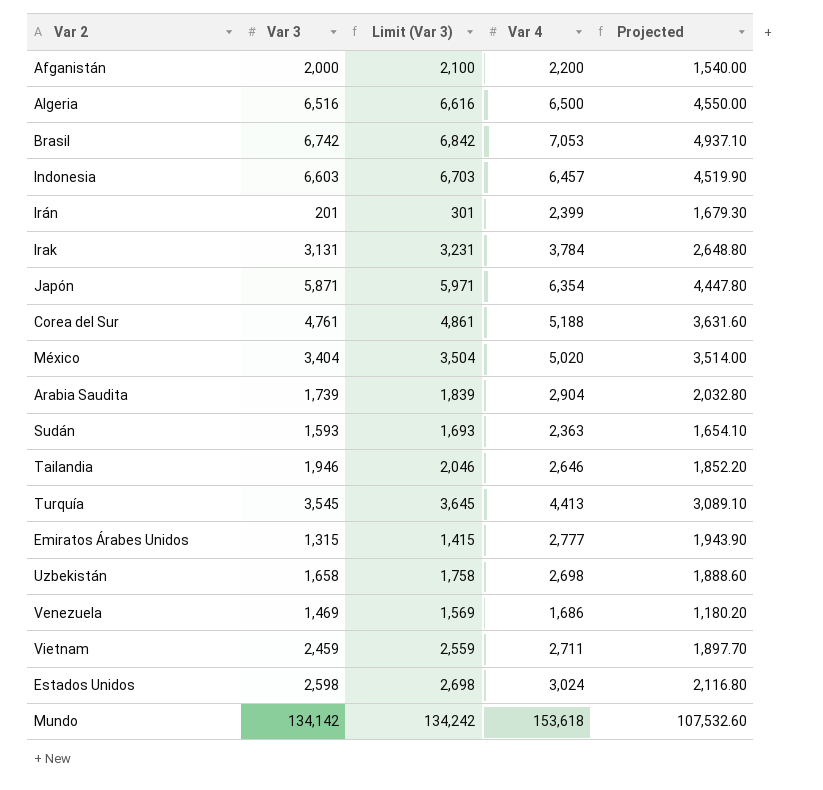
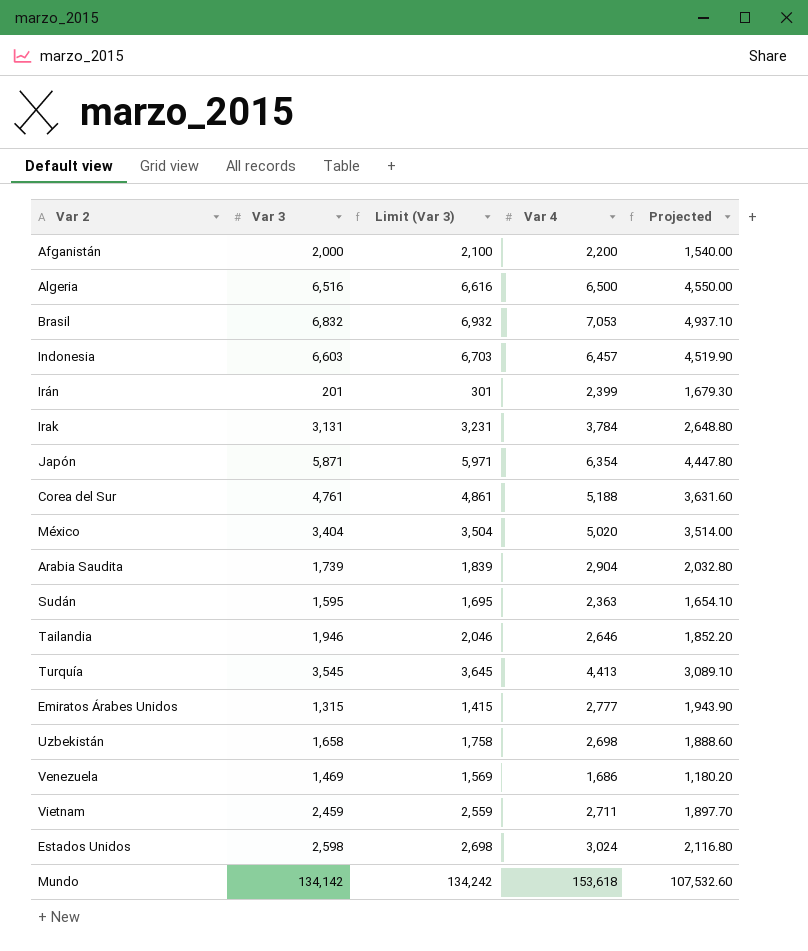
Brasil | Var 3: 6,742 -> 6,832
Brasil | Limit (Var 3): 6,842 -> 6,932
Sudán | Var 3: 1,593 -> 1,595
Sudán | Limit (Var 3): 1,693 -> 1,695

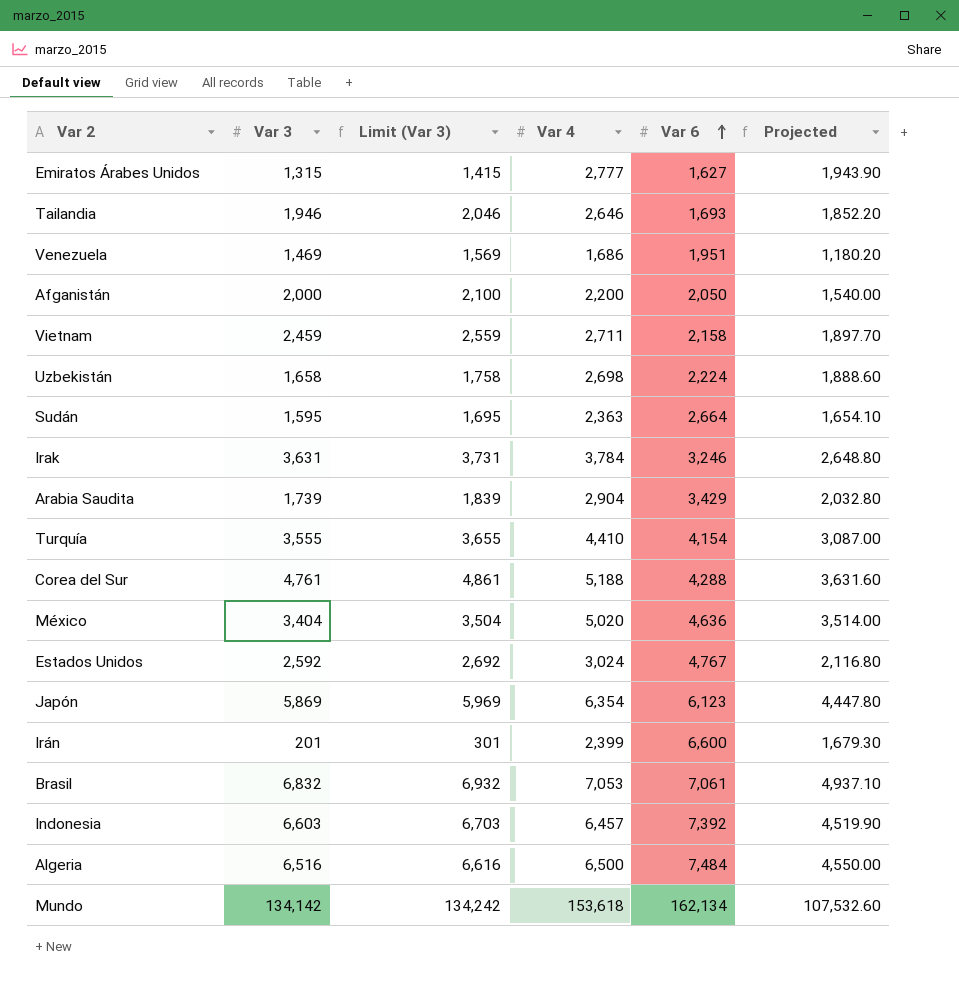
row order: none -> Var 6 ascending
column Var 6 | position: none -> 5
Irak | Var 3: 3,131 -> 3,631
Irak | Limit (Var 3): 3,231 -> 3,731
Turquía | Var 3: 3,545 -> 3,555
Turquía | Limit (Var 3): 3,645 -> 3,655
Turquía | Var 4: 4,413 -> 4,410
Turquía | Projected: 3,089.10 -> 3,087.00
Estados Unidos | Var 3: 2,598 -> 2,592
Estados Unidos | Limit (Var 3): 2,698 -> 2,692
Japón | Var 3: 5,871 -> 5,869
Japón | Limit (Var 3): 5,971 -> 5,969

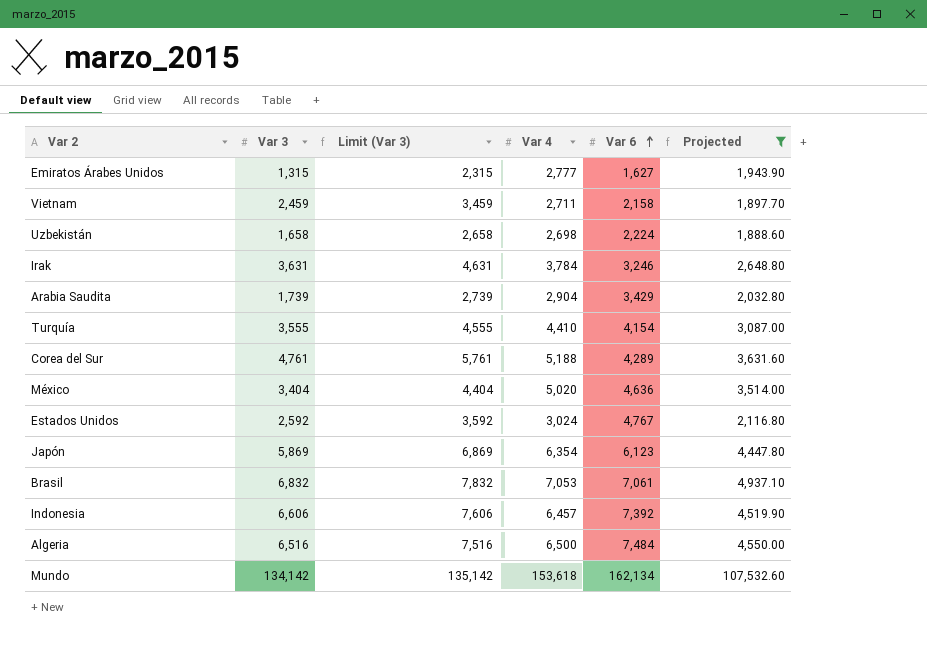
filter: none -> Projected >= 1,888.60
column Limit (Var 3) | formula: [Var 3] + 100 -> [Var 3] + 1000
Corea del Sur | Var 6: 4,288 -> 4,289
Indonesia | Var 3: 6,603 -> 6,606

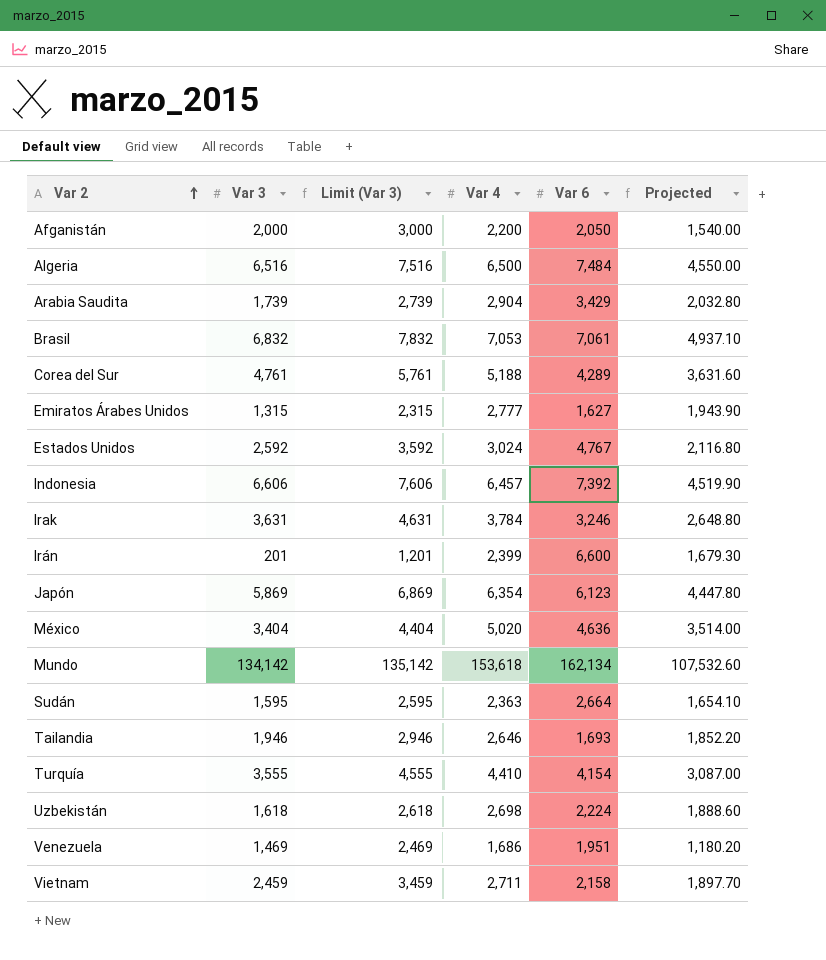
filter: Projected >= 1,888.60 -> none
row order: Var 6 ascending -> Var 2 ascending
Uzbekistán | Var 3: 1,658 -> 1,618
Uzbekistán | Limit (Var 3): 2,658 -> 2,618

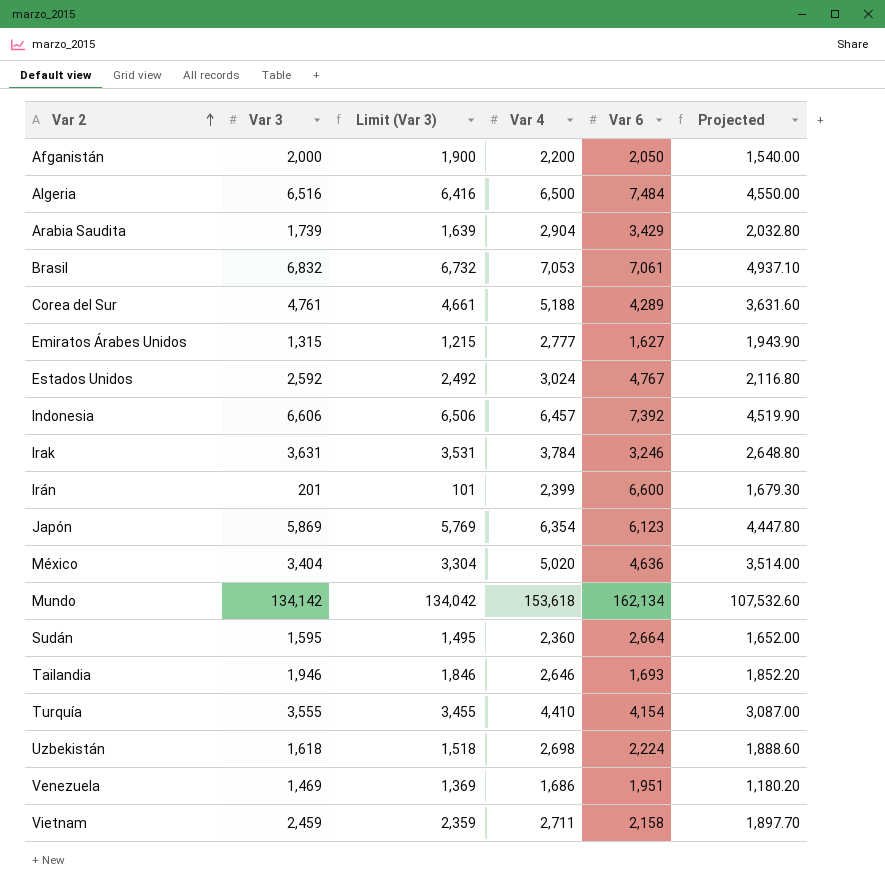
column Limit (Var 3) | formula: [Var 3] + 1000 -> [Var 3] - 100
Sudán | Var 4: 2,363 -> 2,360
Sudán | Projected: 1,654.10 -> 1,652.00

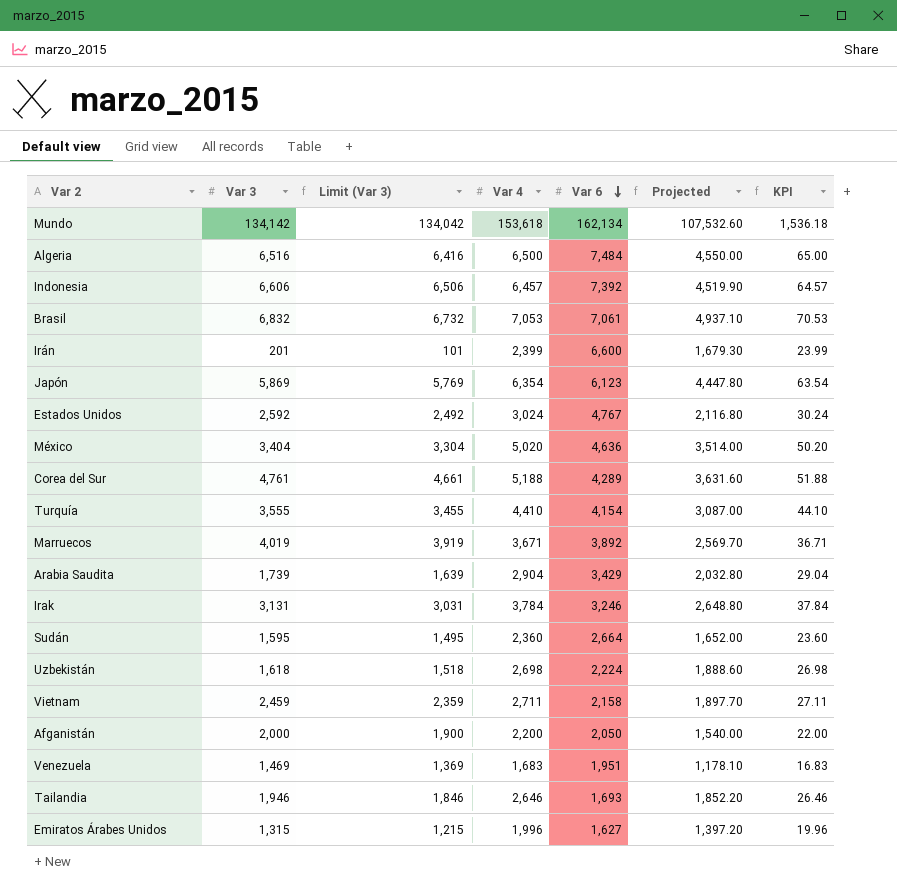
row order: Var 2 ascending -> Var 6 descending
column KPI | formula: none -> [Var 4] * 0.01
row Marruecos: none -> 4,019 | 3,919 | 3,671 | 3,892 | 2,569.70 | 36.71
Irak | Var 3: 3,631 -> 3,131
Irak | Limit (Var 3): 3,531 -> 3,031
Venezuela | Var 4: 1,686 -> 1,683
Venezuela | Projected: 1,180.20 -> 1,178.10
Emiratos Árabes Unidos | Var 4: 2,777 -> 1,996
Emiratos Árabes Unidos | Projected: 1,943.90 -> 1,397.20

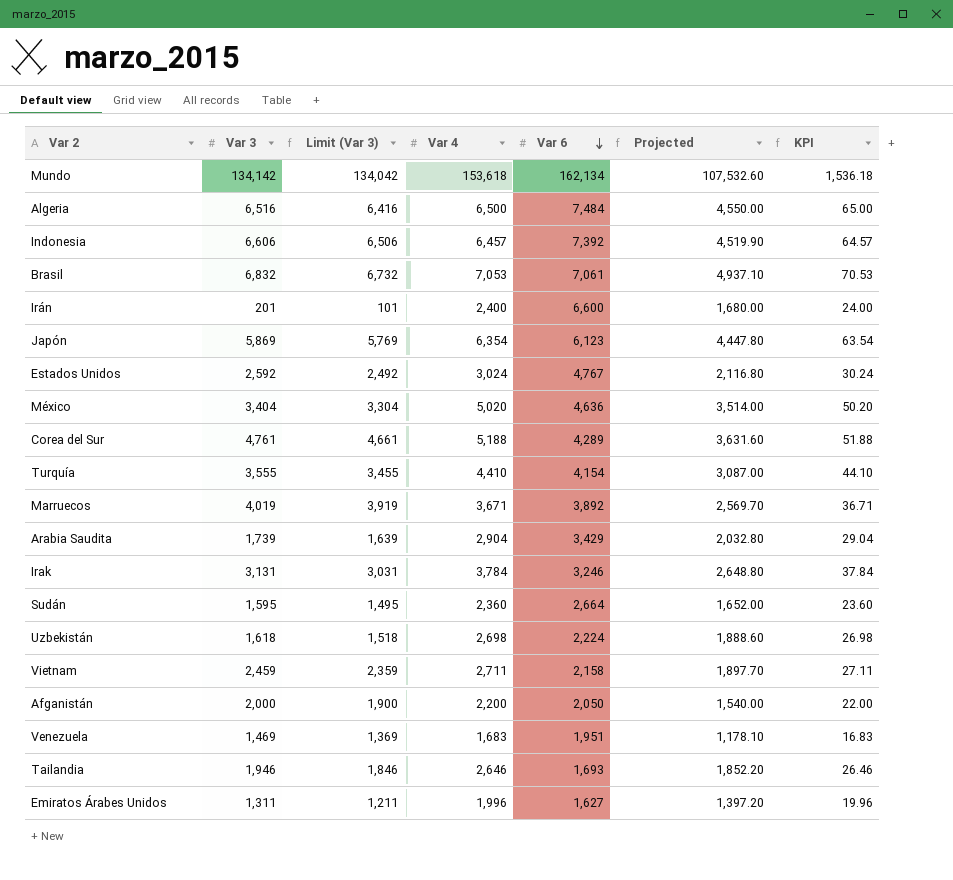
Irán | Var 4: 2,399 -> 2,400
Irán | Projected: 1,679.30 -> 1,680.00
Irán | KPI: 23.99 -> 24.00
Emiratos Árabes Unidos | Var 3: 1,315 -> 1,311
Emiratos Árabes Unidos | Limit (Var 3): 1,215 -> 1,211

